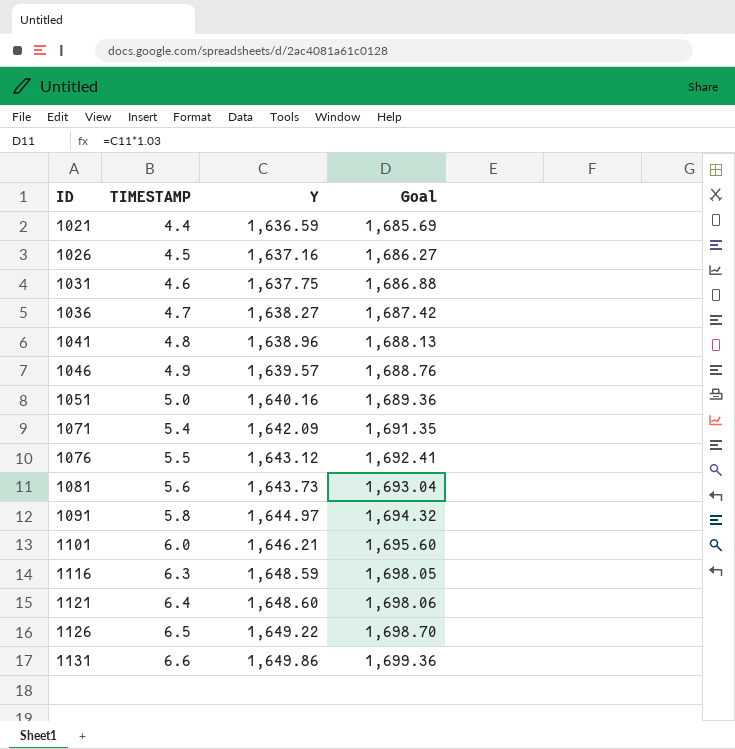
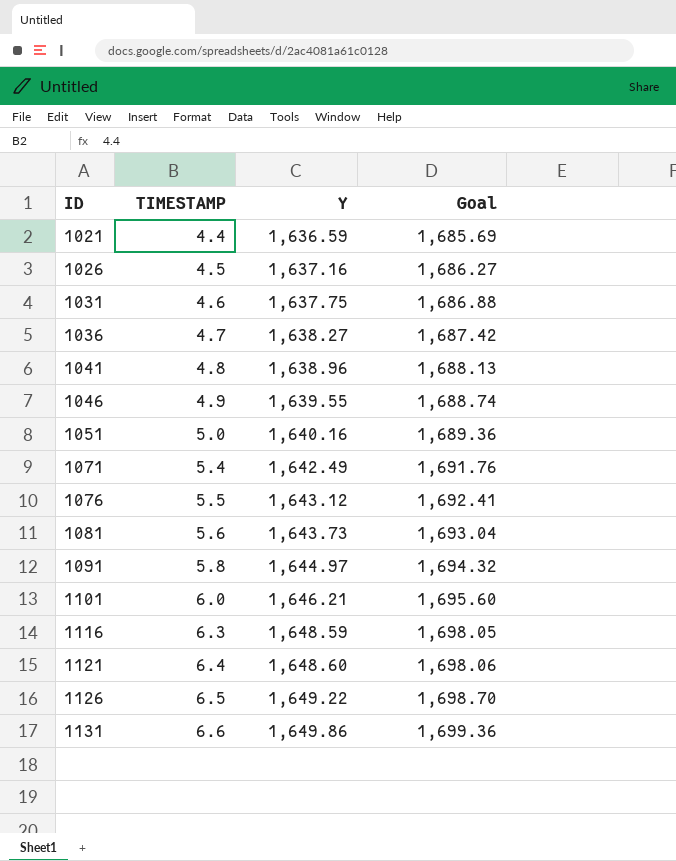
1046 | Y: 1,639.57 -> 1,639.55
1046 | Goal: 1,688.76 -> 1,688.74
1071 | Y: 1,642.09 -> 1,642.49
1071 | Goal: 1,691.35 -> 1,691.76

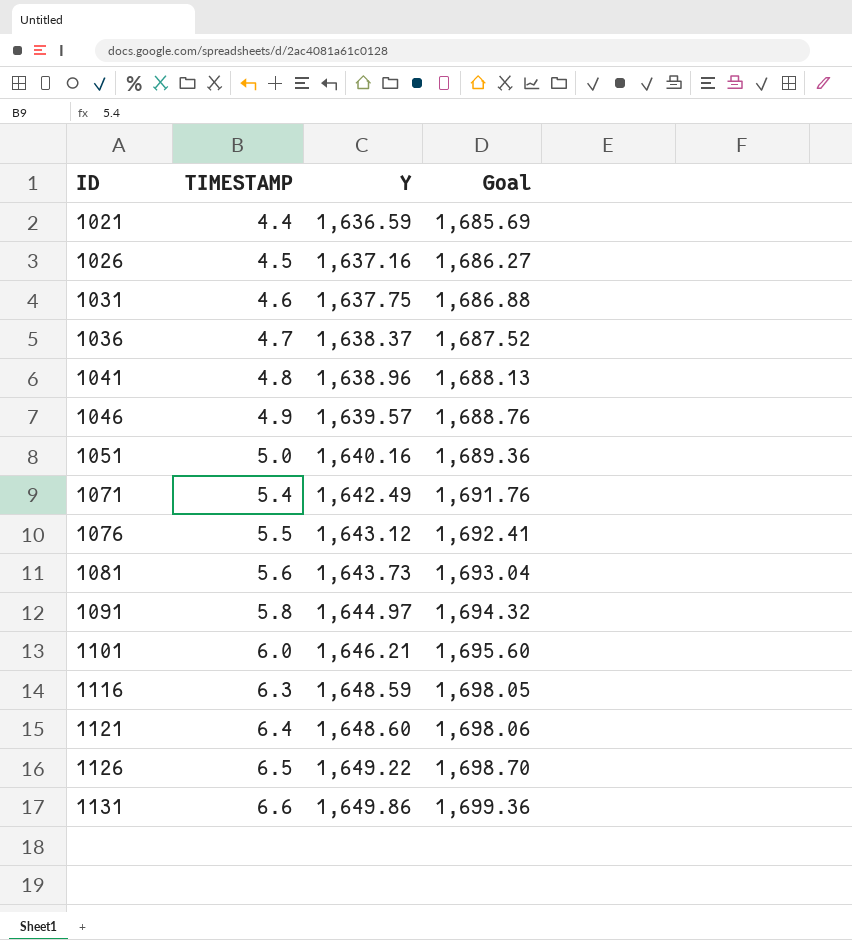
1036 | Y: 1,638.27 -> 1,638.37
1036 | Goal: 1,687.42 -> 1,687.52
1046 | Y: 1,639.55 -> 1,639.57
1046 | Goal: 1,688.74 -> 1,688.76

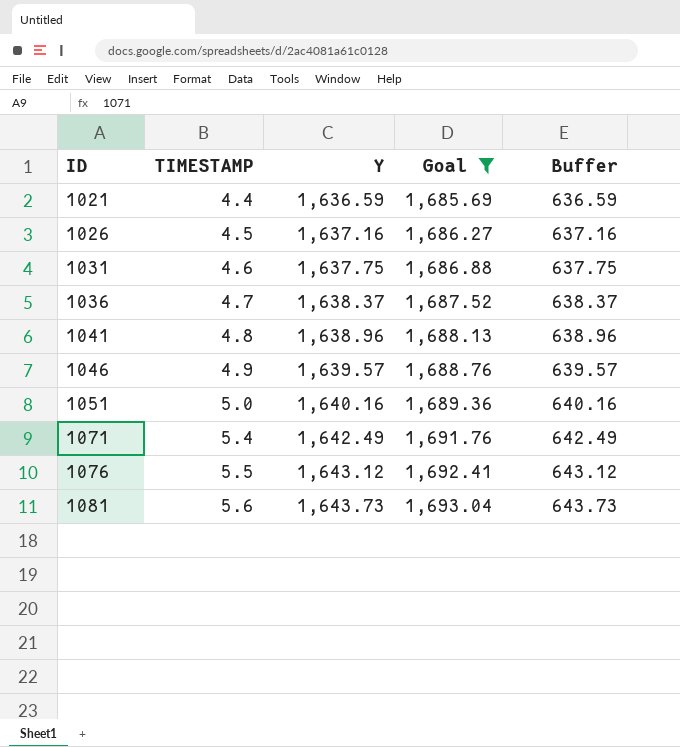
filter: none -> Goal <= 1,693.04
column Buffer | formula: none -> [Y] - 1000

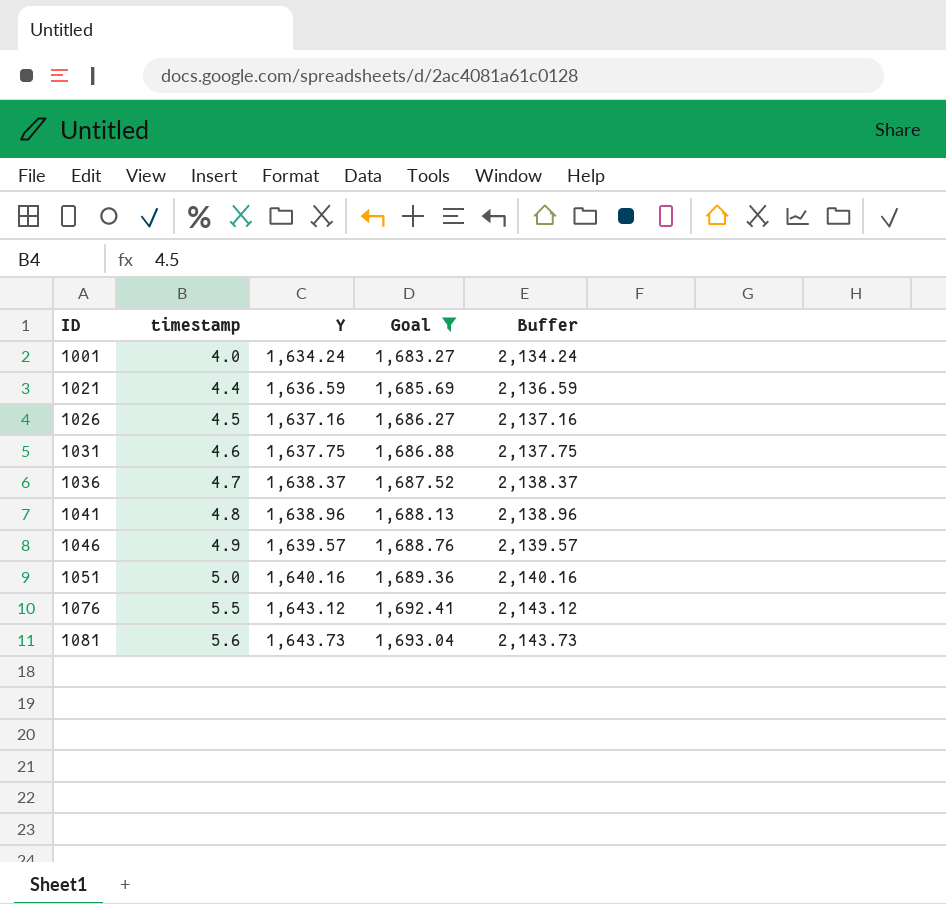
column name: TIMESTAMP -> timestamp
column Buffer | formula: [Y] - 1000 -> [Y] + 500
row 1071: 5.4 | 1,642.49 | 1,691.76 | 642.49 -> none
row 1001: none -> 4.0 | 1,634.24 | 1,683.27 | 2,134.24

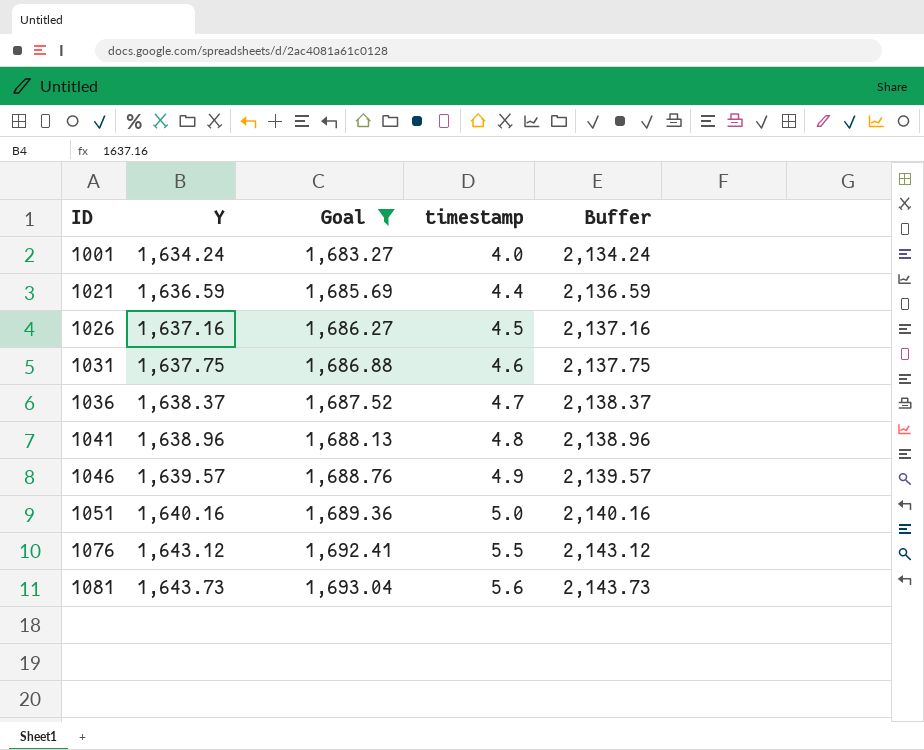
column timestamp | position: 2 -> 4

